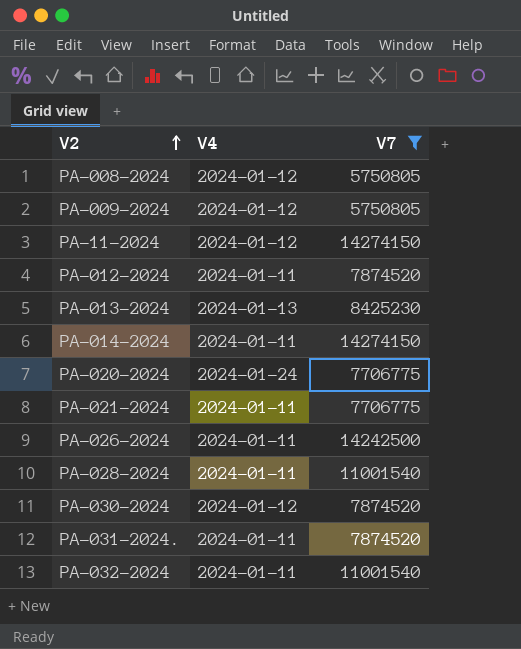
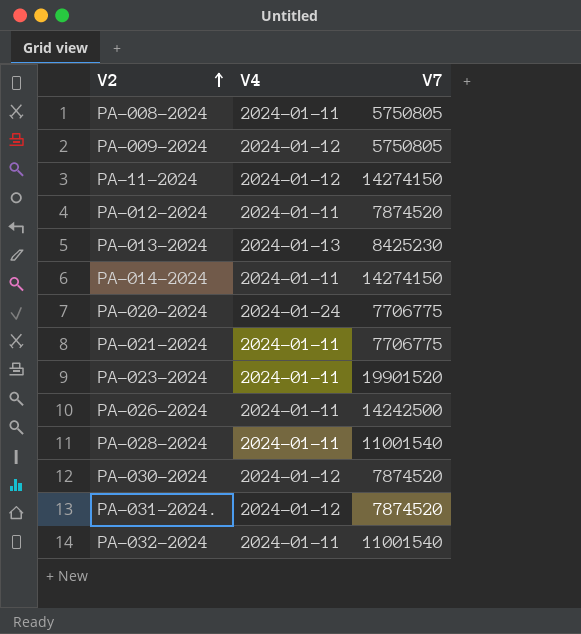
filter: V7 != 19901520 -> none
PA-008-2024 | V4: 2024-01-12 -> 2024-01-11
PA-031-2024. | V4: 2024-01-11 -> 2024-01-12

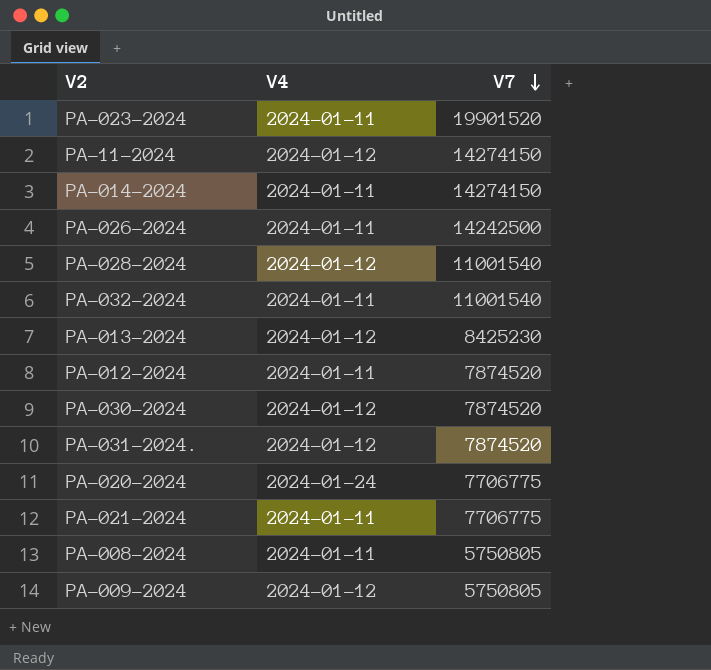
row order: V2 ascending -> V7 descending
PA-028-2024 | V4: 2024-01-11 -> 2024-01-12
PA-013-2024 | V4: 2024-01-13 -> 2024-01-12

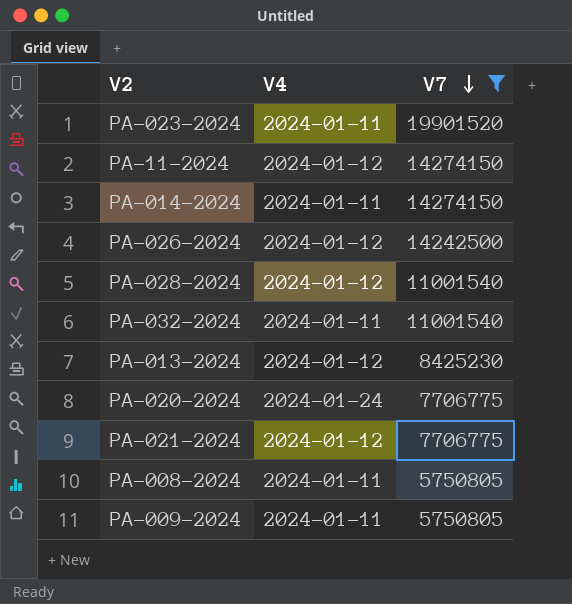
filter: none -> V7 != 7874520
PA-026-2024 | V4: 2024-01-11 -> 2024-01-12
PA-021-2024 | V4: 2024-01-11 -> 2024-01-12
PA-009-2024 | V4: 2024-01-12 -> 2024-01-11

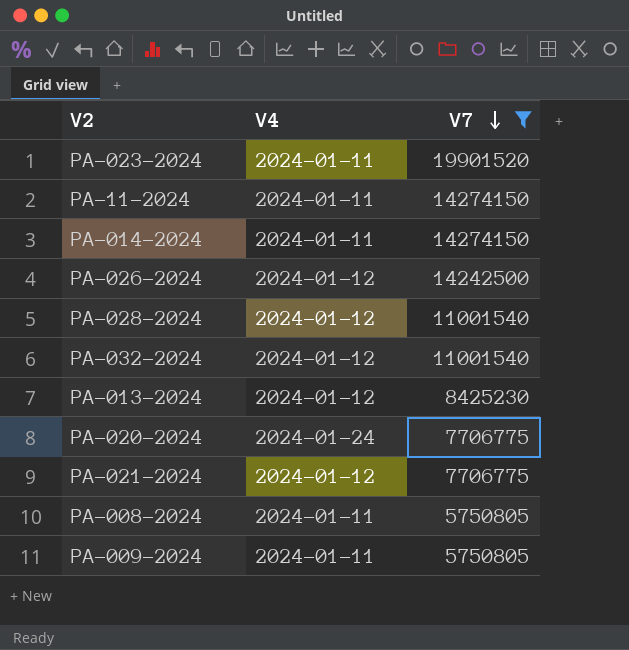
PA-11-2024 | V4: 2024-01-12 -> 2024-01-11
PA-032-2024 | V4: 2024-01-11 -> 2024-01-12

